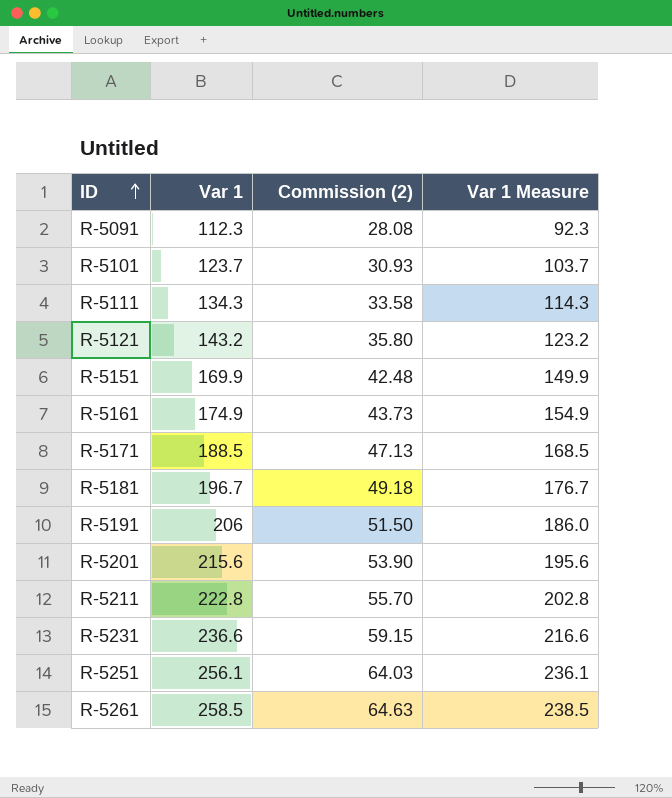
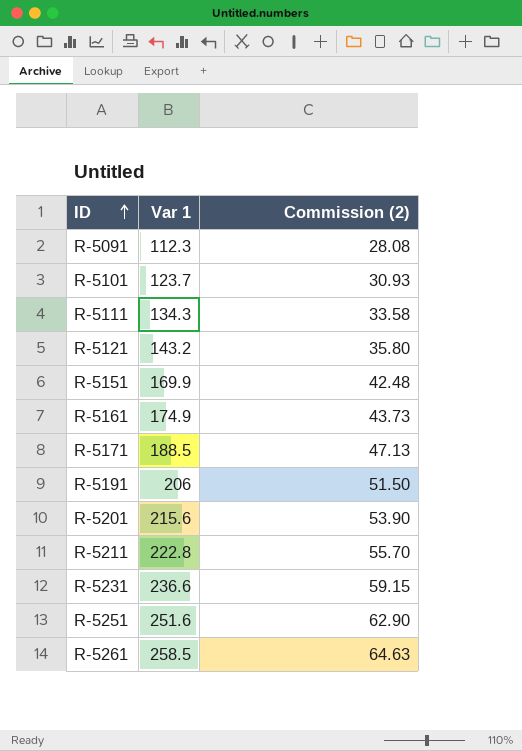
column Var 1 Measure | formula: [Var 1] - 20 -> none
row R-5181: 196.7 | 49.18 | 176.7 -> none
R-5251 | Var 1: 256.1 -> 251.6
R-5251 | Commission (2): 64.03 -> 62.90

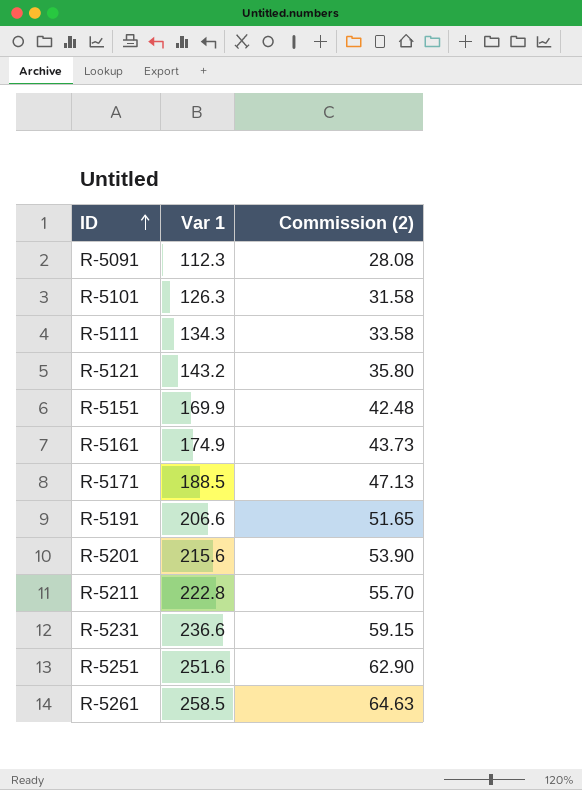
R-5101 | Var 1: 123.7 -> 126.3
R-5101 | Commission (2): 30.93 -> 31.58
R-5191 | Var 1: 206 -> 206.6
R-5191 | Commission (2): 51.50 -> 51.65

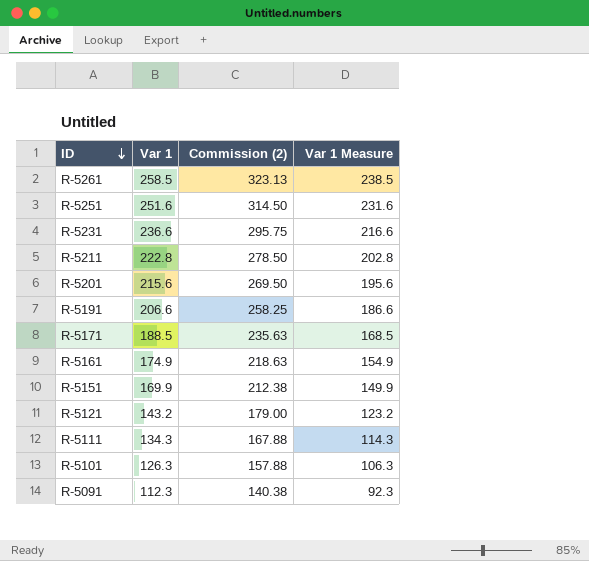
row order: ID ascending -> ID descending
column Commission (2) | formula: [Var 1] * 0.25 -> [Var 1] * 1.25
column Var 1 Measure | formula: none -> [Var 1] - 20

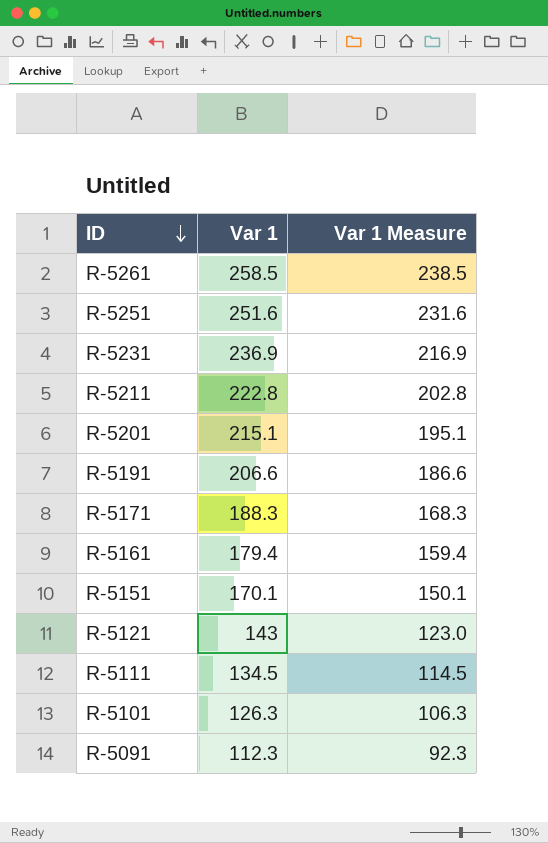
column Commission (2) | formula: [Var 1] * 1.25 -> none
R-5231 | Var 1: 236.6 -> 236.9
R-5231 | Var 1 Measure: 216.6 -> 216.9
R-5201 | Var 1: 215.6 -> 215.1
R-5201 | Var 1 Measure: 195.6 -> 195.1
R-5171 | Var 1: 188.5 -> 188.3
R-5171 | Var 1 Measure: 168.5 -> 168.3
R-5161 | Var 1: 174.9 -> 179.4
R-5161 | Var 1 Measure: 154.9 -> 159.4
R-5151 | Var 1: 169.9 -> 170.1
R-5151 | Var 1 Measure: 149.9 -> 150.1
R-5121 | Var 1: 143.2 -> 143
R-5121 | Var 1 Measure: 123.2 -> 123.0
R-5111 | Var 1: 134.3 -> 134.5
R-5111 | Var 1 Measure: 114.3 -> 114.5

